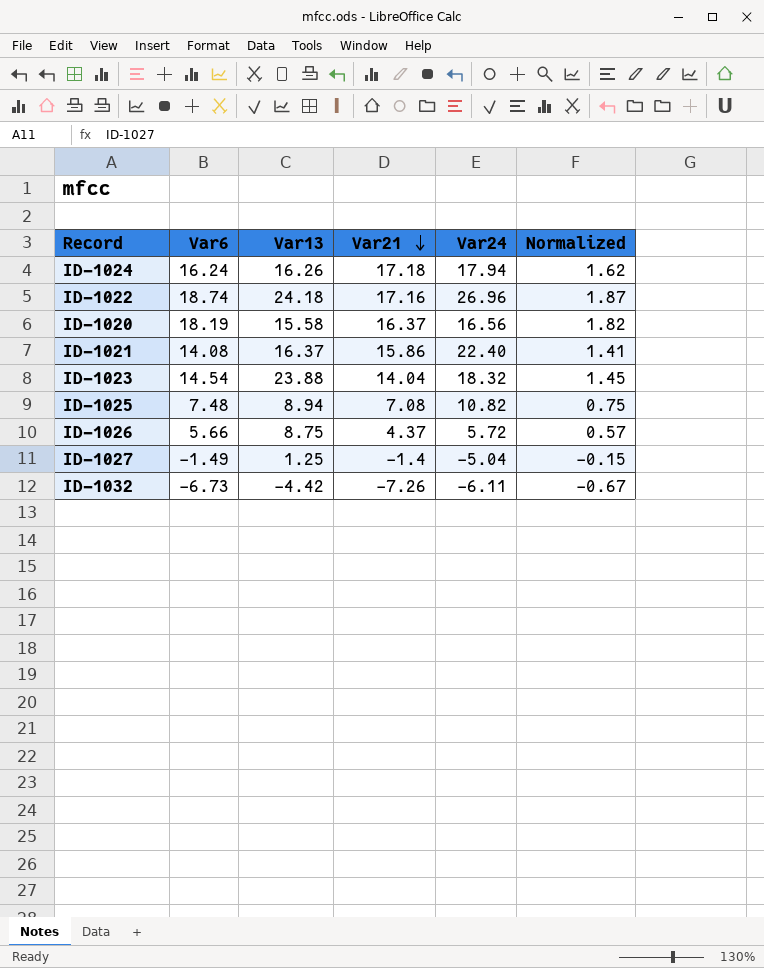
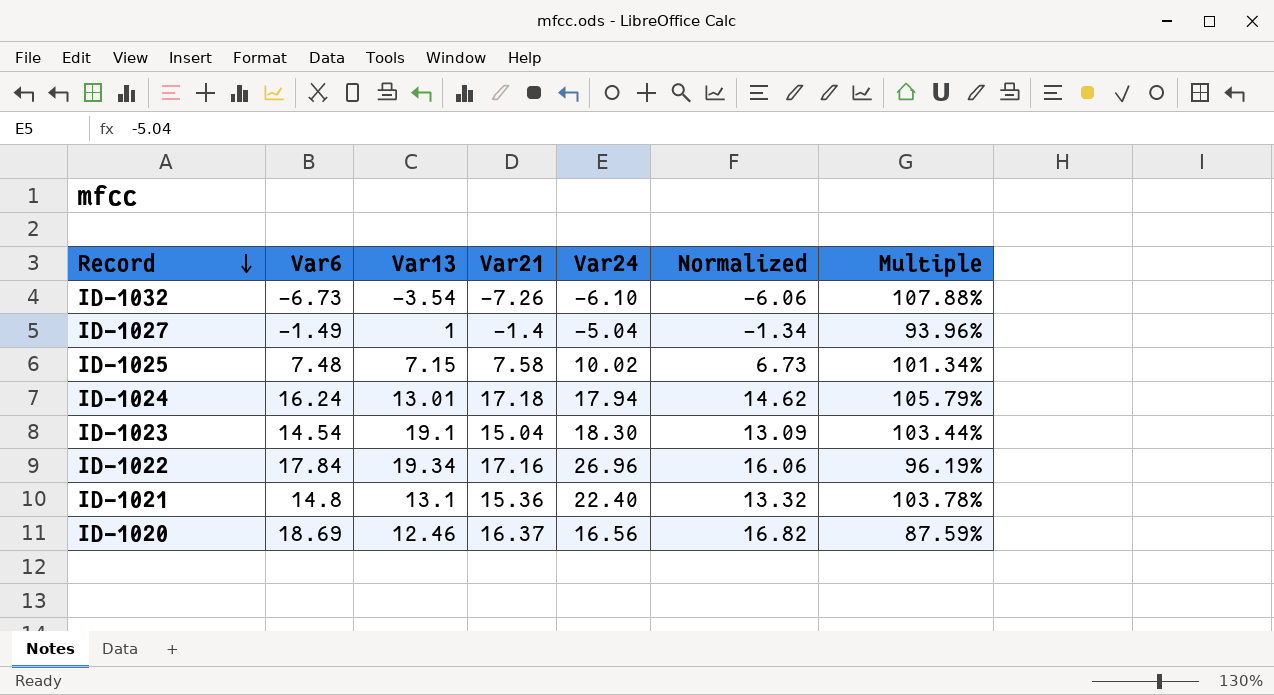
row order: Var21 descending -> Record descending
column Normalized | formula: [Var6] * 0.1 -> [Var6] * 0.9
column Multiple | formula: none -> [Var21] / [Var6]
row ID-1026: 5.66 | 8.75 | 4.37 | 5.72 | 0.57 -> none
ID-1032 | Var13: -4.42 -> -3.54
ID-1032 | Var24: -6.11 -> -6.10
ID-1027 | Var13: 1.25 -> 1
ID-1025 | Var13: 8.94 -> 7.15
ID-1025 | Var21: 7.08 -> 7.58
ID-1025 | Var24: 10.82 -> 10.02
ID-1024 | Var13: 16.26 -> 13.01
ID-1023 | Var13: 23.88 -> 19.1
ID-1023 | Var21: 14.04 -> 15.04
ID-1023 | Var24: 18.32 -> 18.30
ID-1022 | Var6: 18.74 -> 17.84
ID-1022 | Var13: 24.18 -> 19.34
ID-1021 | Var6: 14.08 -> 14.8
ID-1021 | Var13: 16.37 -> 13.1
ID-1021 | Var21: 15.86 -> 15.36
ID-1020 | Var6: 18.19 -> 18.69
ID-1020 | Var13: 15.58 -> 12.46

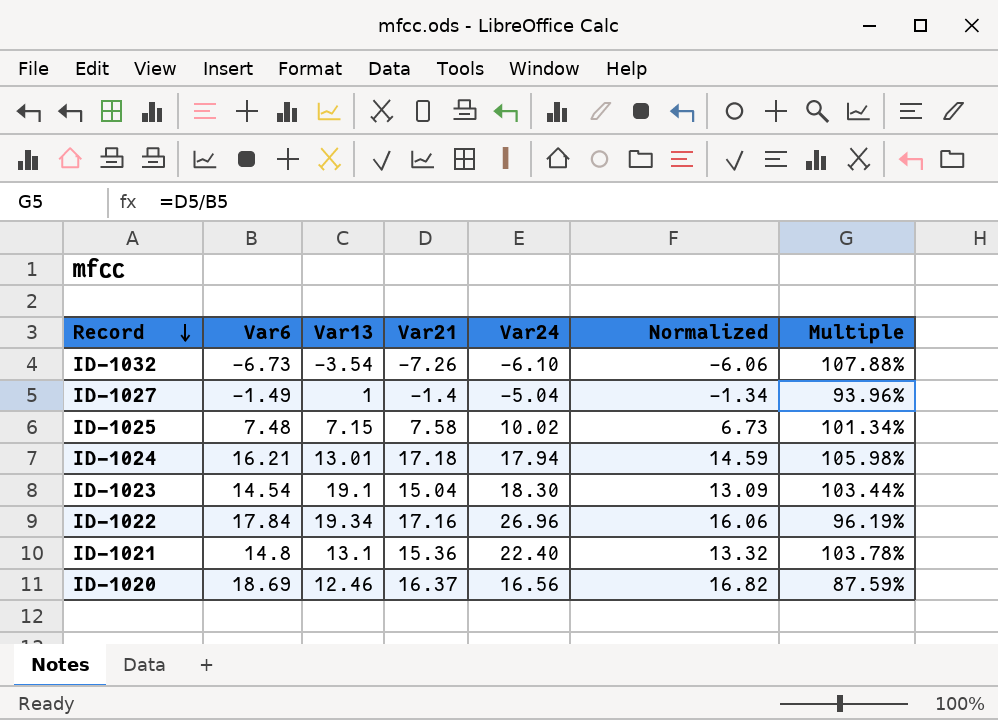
ID-1024 | Var6: 16.24 -> 16.21
ID-1024 | Normalized: 14.62 -> 14.59
ID-1024 | Multiple: 105.79% -> 105.98%

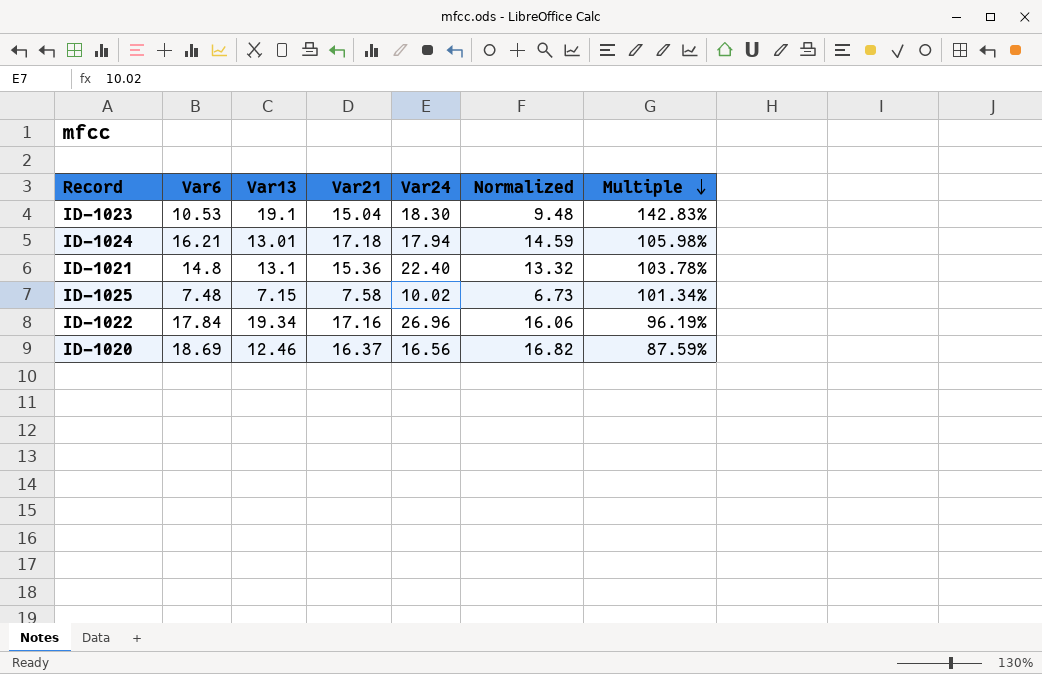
row order: Record descending -> Multiple descending
row ID-1032: -6.73 | -3.54 | -7.26 | -6.10 | -6.06 | 107.88% -> none
row ID-1027: -1.49 | 1 | -1.4 | -5.04 | -1.34 | 93.96% -> none
ID-1023 | Var6: 14.54 -> 10.53
ID-1023 | Normalized: 13.09 -> 9.48
ID-1023 | Multiple: 103.44% -> 142.83%

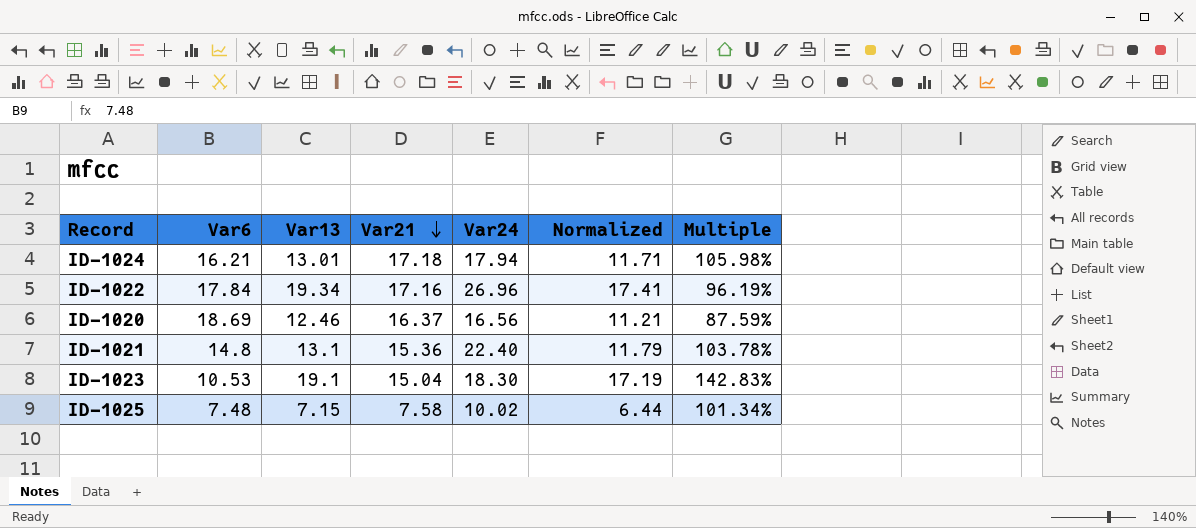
row order: Multiple descending -> Var21 descending
column Normalized | formula: [Var6] * 0.9 -> [Var13] * 0.9

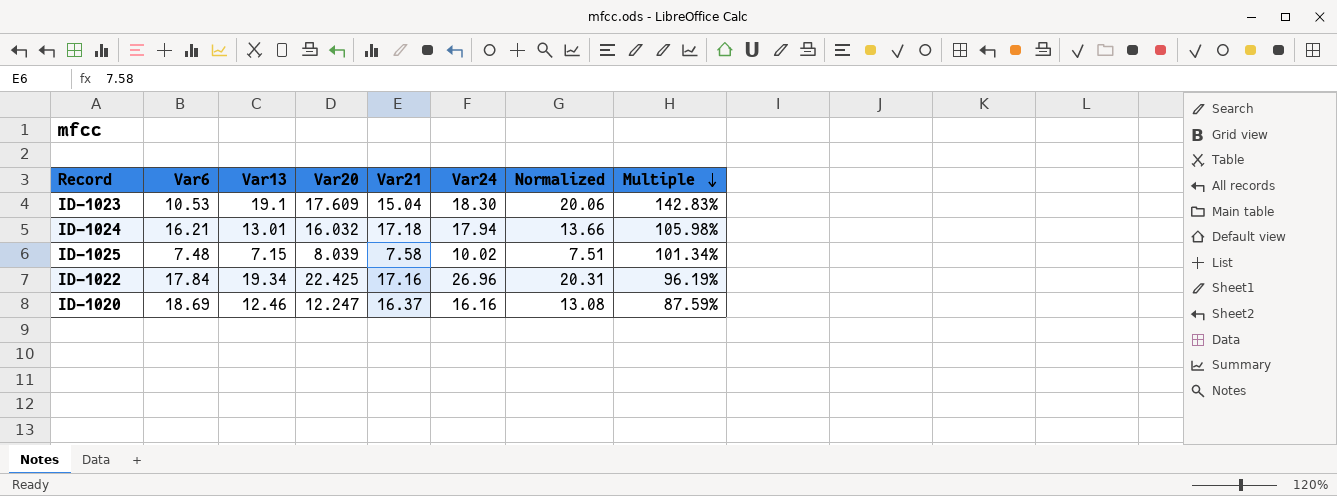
row order: Var21 descending -> Multiple descending
column Var20 | position: none -> 4
column Normalized | formula: [Var13] * 0.9 -> [Var13] * 1.05
row ID-1021: 14.8 | 13.1 | 15.36 | 22.40 | 11.79 | 103.78% -> none
ID-1020 | Var24: 16.56 -> 16.16

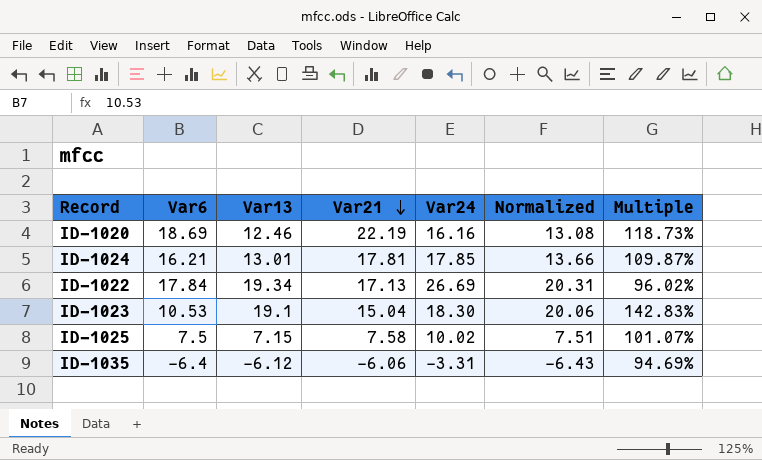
row order: Multiple descending -> Var21 descending
column Var20 | position: 4 -> none
ID-1020 | Var21: 16.37 -> 22.19
ID-1020 | Multiple: 87.59% -> 118.73%
ID-1024 | Var21: 17.18 -> 17.81
ID-1024 | Var24: 17.94 -> 17.85
ID-1024 | Multiple: 105.98% -> 109.87%
ID-1022 | Var21: 17.16 -> 17.13
ID-1022 | Var24: 26.96 -> 26.69
ID-1022 | Multiple: 96.19% -> 96.02%
ID-1025 | Var6: 7.48 -> 7.5
ID-1025 | Multiple: 101.34% -> 101.07%
row ID-1035: none -> -6.4 | -6.12 | -6.06 | -3.31 | -6.43 | 94.69%

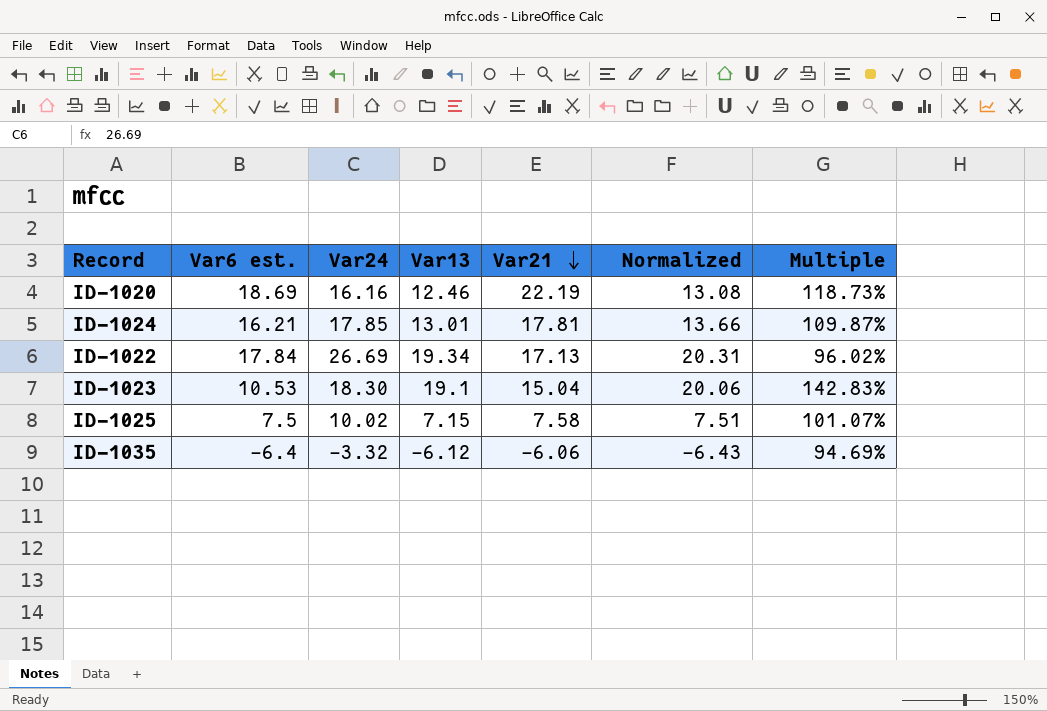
column name: Var6 -> Var6 est.
column Var24 | position: 5 -> 3
ID-1035 | Var24: -3.31 -> -3.32

